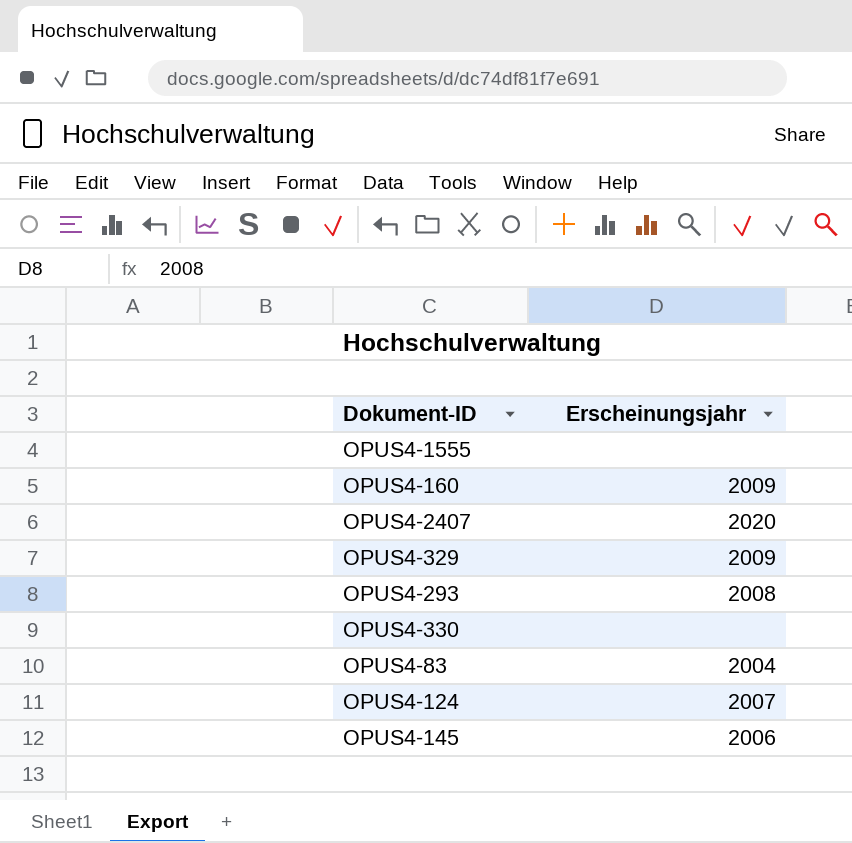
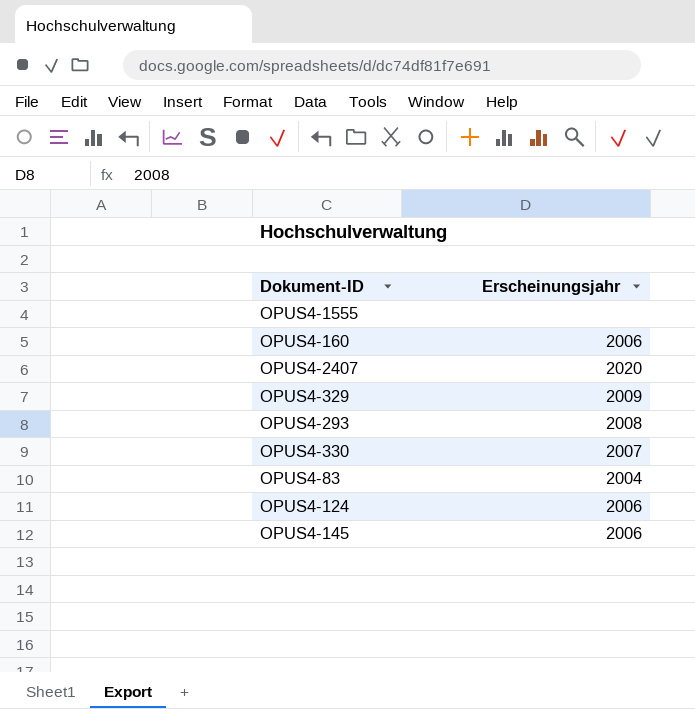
OPUS4-160 | Erscheinungsjahr: 2009 -> 2006
OPUS4-330 | Erscheinungsjahr: none -> 2007
OPUS4-124 | Erscheinungsjahr: 2007 -> 2006

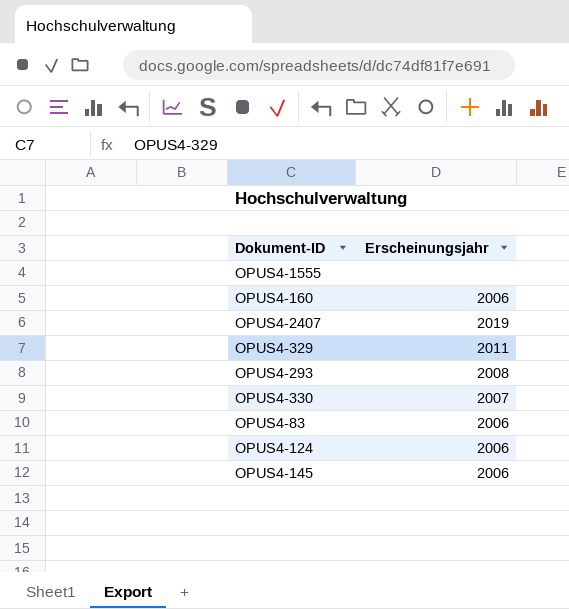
OPUS4-2407 | Erscheinungsjahr: 2020 -> 2019
OPUS4-329 | Erscheinungsjahr: 2009 -> 2011
OPUS4-83 | Erscheinungsjahr: 2004 -> 2006

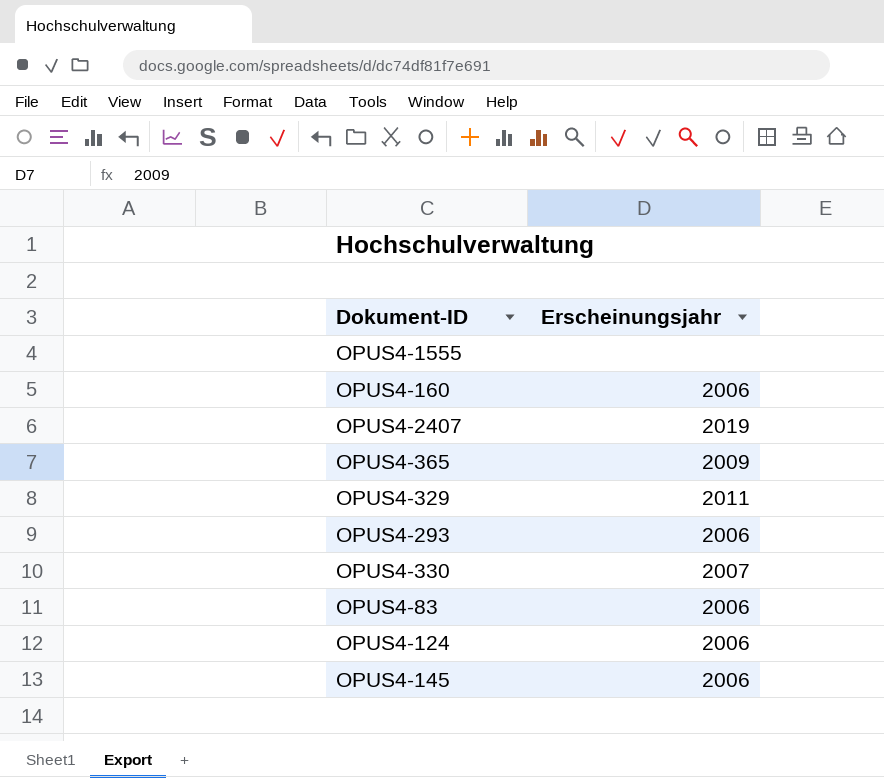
row OPUS4-365: none -> 2009
OPUS4-293 | Erscheinungsjahr: 2008 -> 2006

